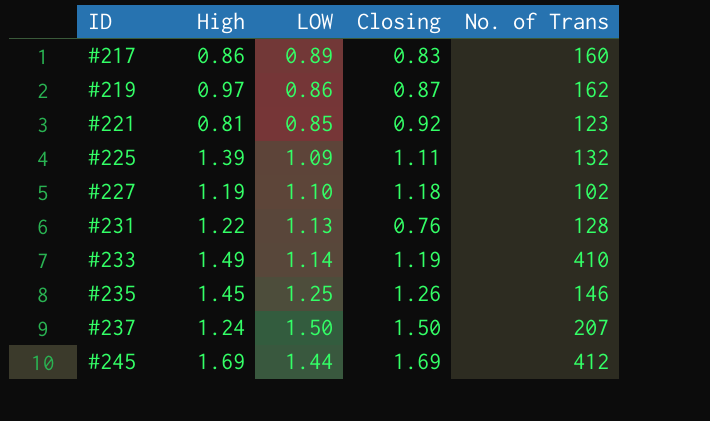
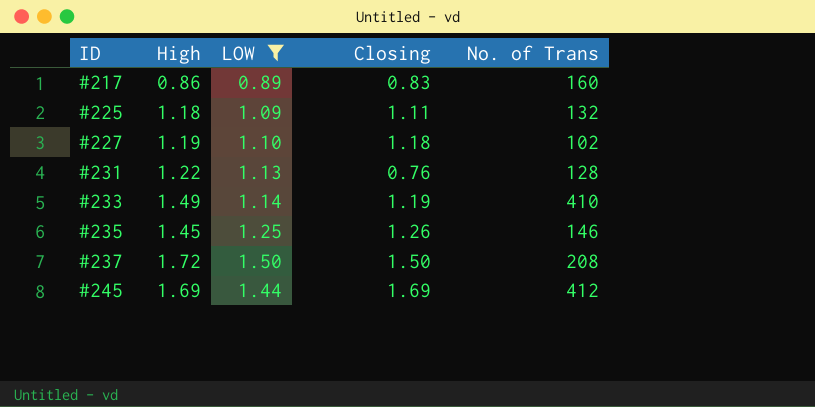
filter: none -> LOW >= 0.89
#225 | High: 1.39 -> 1.18
#237 | High: 1.24 -> 1.72
#237 | No. of Trans: 207 -> 208

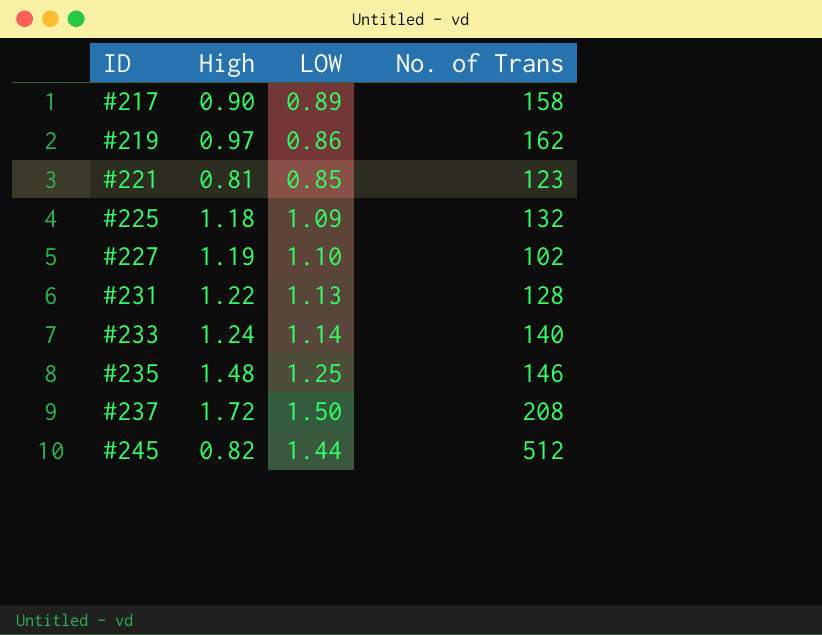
filter: LOW >= 0.89 -> none
column Closing | position: 4 -> none
#217 | High: 0.86 -> 0.90
#217 | No. of Trans: 160 -> 158
#233 | High: 1.49 -> 1.24
#233 | No. of Trans: 410 -> 140
#235 | High: 1.45 -> 1.48
#245 | High: 1.69 -> 0.82
#245 | No. of Trans: 412 -> 512

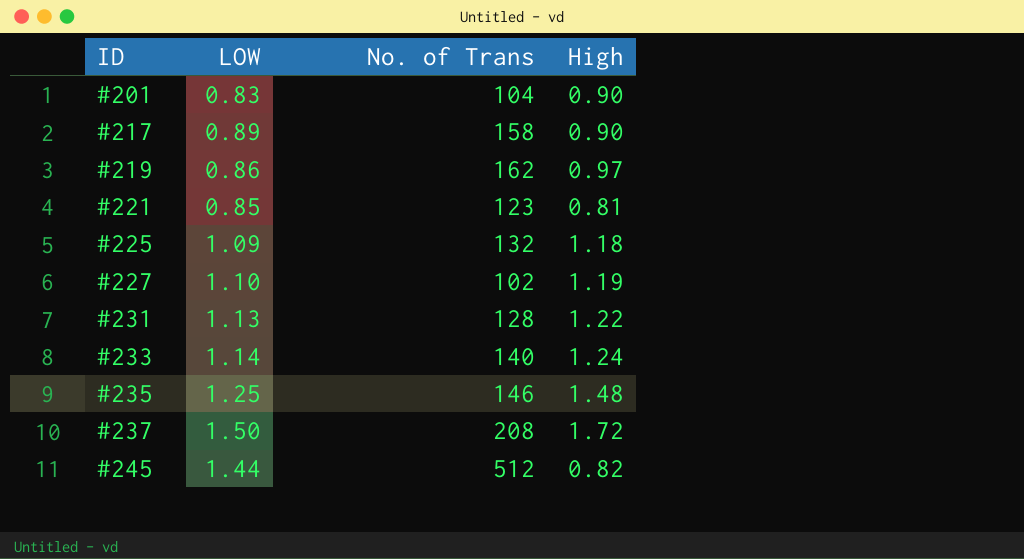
column High | position: 2 -> 4
row #201: none -> 0.83 | 104 | 0.90

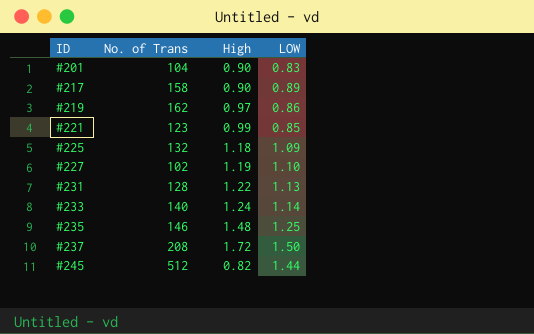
column LOW | position: 2 -> 4
#221 | High: 0.81 -> 0.99

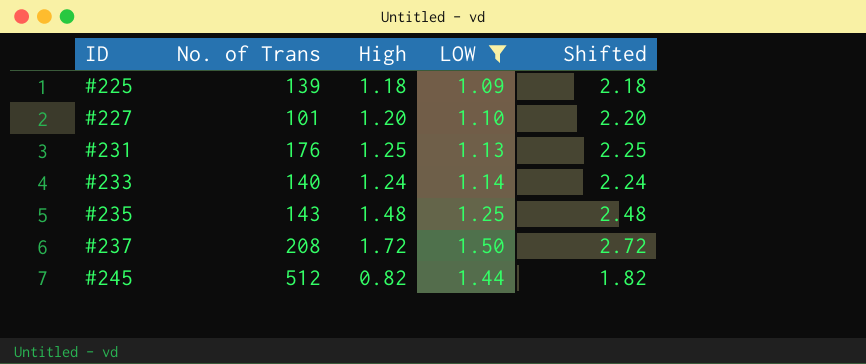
filter: none -> LOW >= 1.09
column Shifted | formula: none -> [High] + 1
#225 | No. of Trans: 132 -> 139
#227 | No. of Trans: 102 -> 101
#227 | High: 1.19 -> 1.20
#231 | No. of Trans: 128 -> 176
#231 | High: 1.22 -> 1.25
#235 | No. of Trans: 146 -> 143

